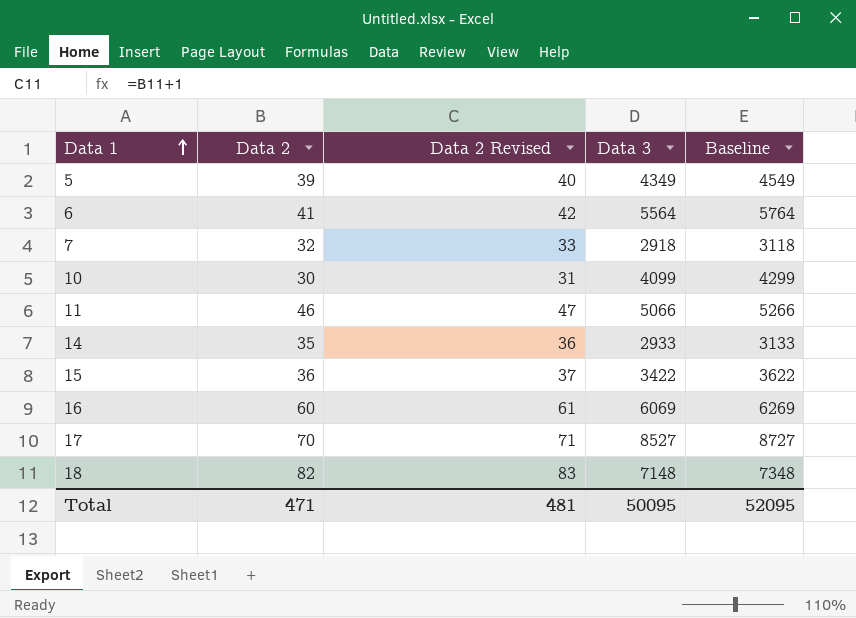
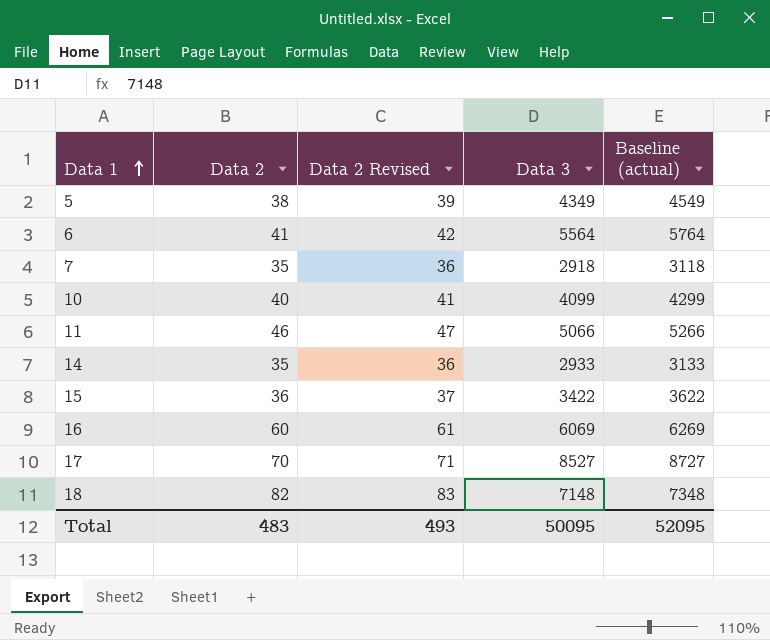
column name: Baseline -> Baseline (actual)
5 | Data 2: 39 -> 38
5 | Data 2 Revised: 40 -> 39
7 | Data 2: 32 -> 35
7 | Data 2 Revised: 33 -> 36
10 | Data 2: 30 -> 40
10 | Data 2 Revised: 31 -> 41
Total | Data 2: 471 -> 483
Total | Data 2 Revised: 481 -> 493

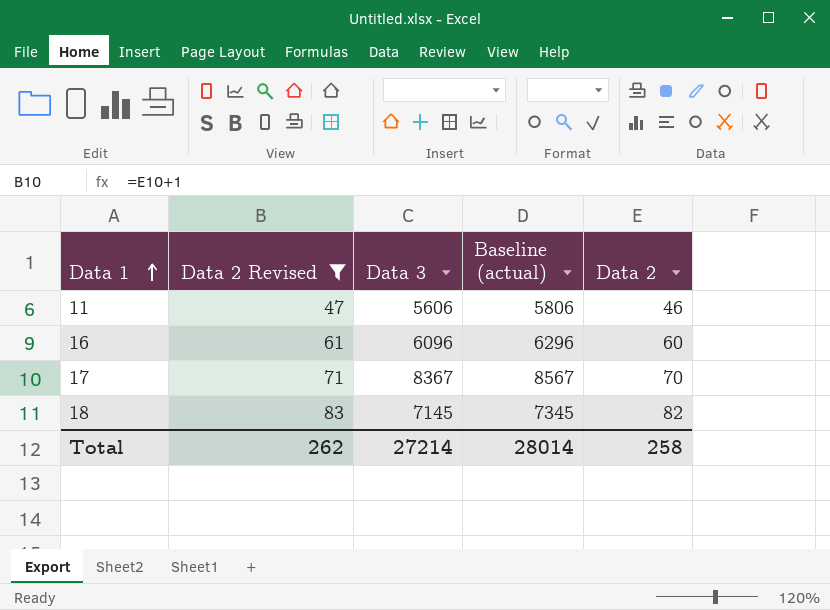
filter: none -> Data 2 Revised >= 47
column Data 2 | position: 2 -> 5
11 | Data 3: 5066 -> 5606
11 | Baseline (actual): 5266 -> 5806
16 | Data 3: 6069 -> 6096
16 | Baseline (actual): 6269 -> 6296
17 | Data 3: 8527 -> 8367
17 | Baseline (actual): 8727 -> 8567
18 | Data 3: 7148 -> 7145
18 | Baseline (actual): 7348 -> 7345
Total | Data 2 Revised: 493 -> 262
Total | Data 3: 50095 -> 27214
Total | Baseline (actual): 52095 -> 28014
Total | Data 2: 483 -> 258

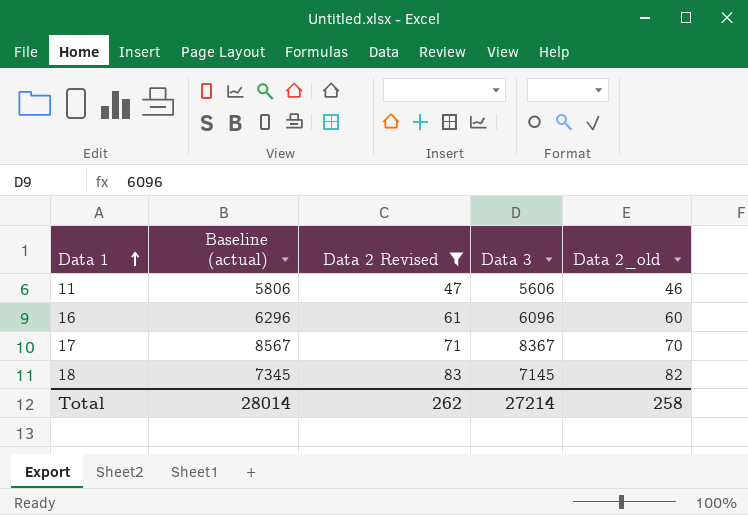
column Baseline (actual) | position: 4 -> 2
column name: Data 2 -> Data 2_old

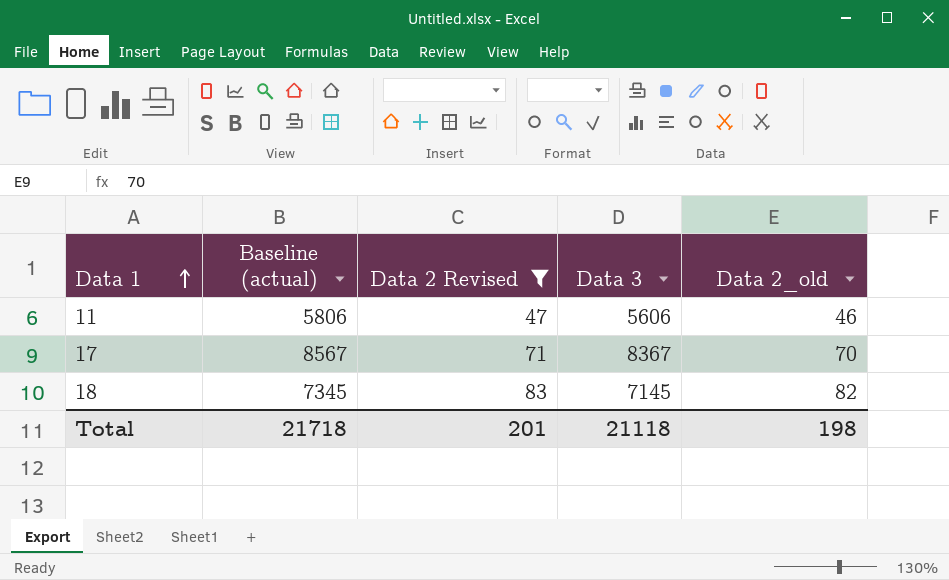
row 16: 6296 | 61 | 6096 | 60 -> none
Total | Baseline (actual): 28014 -> 21718
Total | Data 2 Revised: 262 -> 201
Total | Data 3: 27214 -> 21118
Total | Data 2_old: 258 -> 198

